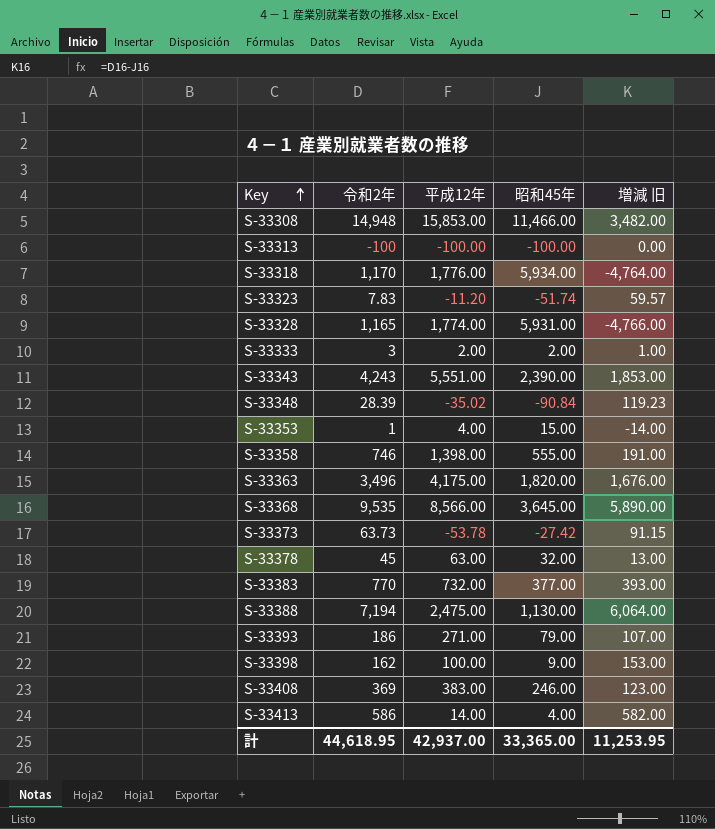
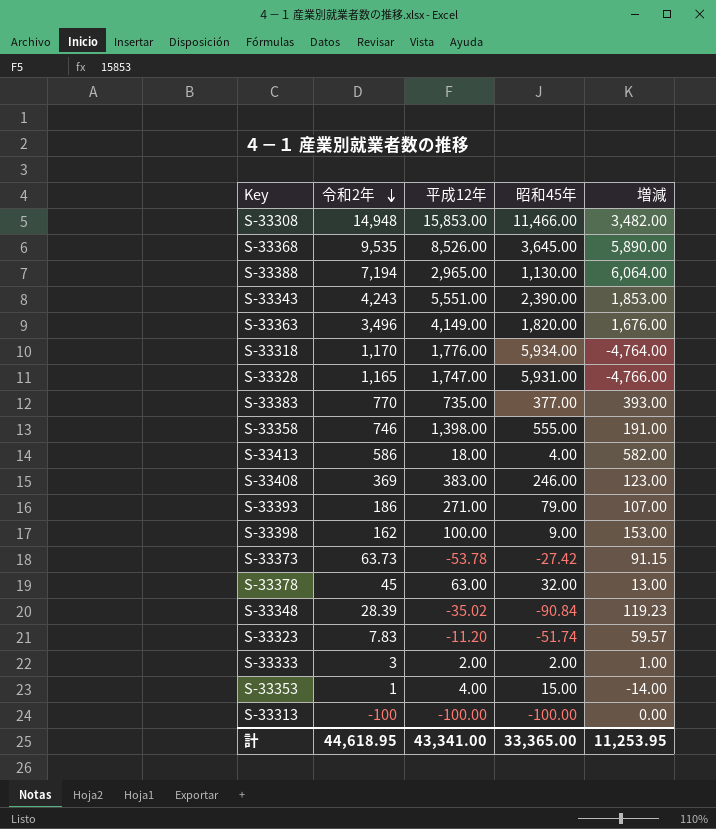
row order: Key ascending -> 令和2年 descending
column name: 増減 旧 -> 増減
S-33368 | 平成12年: 8,566.00 -> 8,526.00
S-33388 | 平成12年: 2,475.00 -> 2,965.00
S-33363 | 平成12年: 4,175.00 -> 4,149.00
S-33328 | 平成12年: 1,774.00 -> 1,747.00
S-33383 | 平成12年: 732.00 -> 735.00
S-33413 | 平成12年: 14.00 -> 18.00
計 | 平成12年: 42,937.00 -> 43,341.00

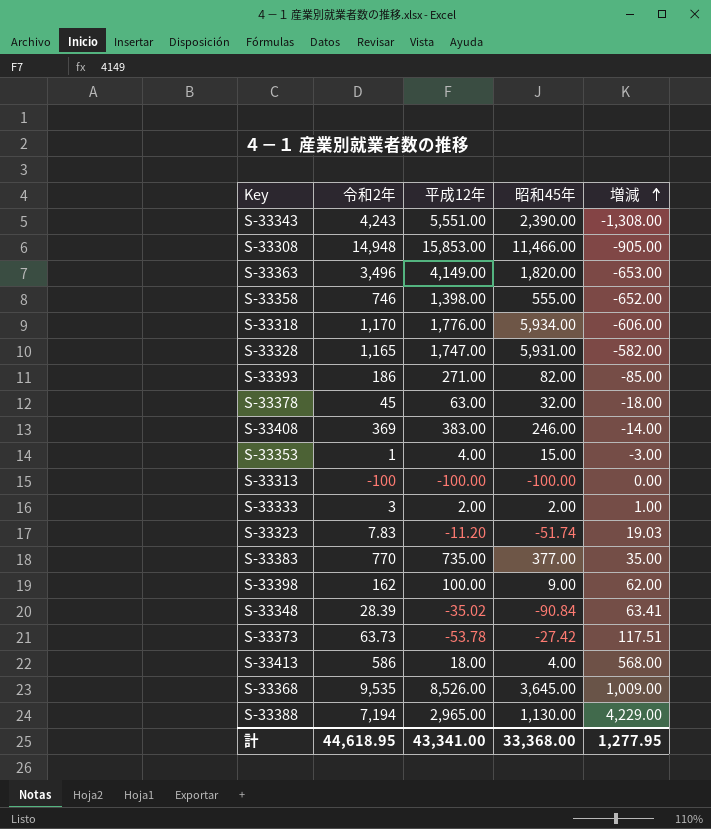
row order: 令和2年 descending -> 増減 ascending
column 増減 | formula: [令和2年] - [昭和45年] -> [令和2年] - [平成12年]
S-33393 | 昭和45年: 79.00 -> 82.00
計 | 昭和45年: 33,365.00 -> 33,368.00
計 | 増減: 11,253.95 -> 1,277.95

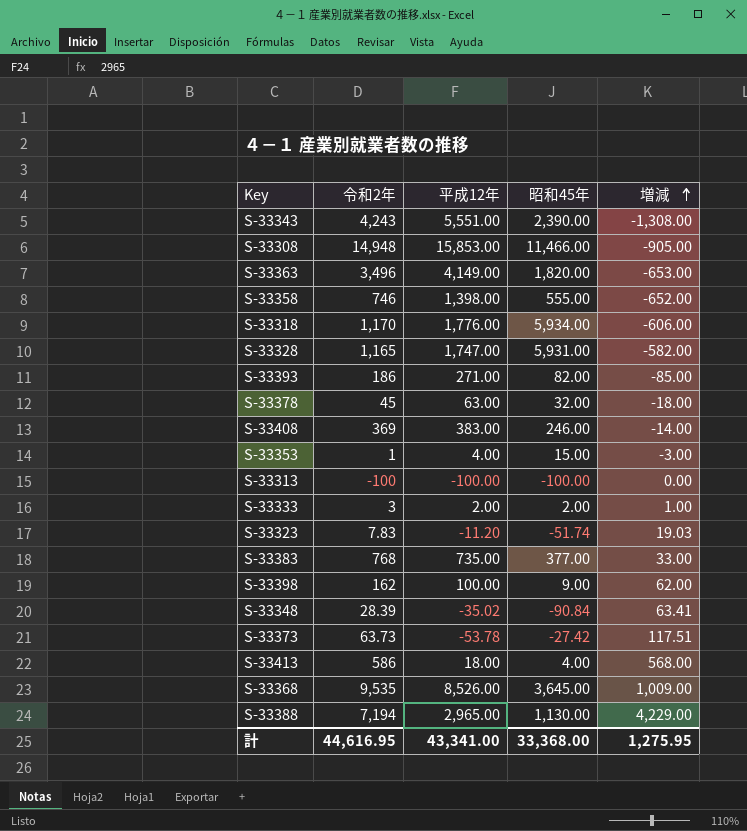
S-33383 | 令和2年: 770 -> 768
S-33383 | 増減: 35.00 -> 33.00
計 | 令和2年: 44,618.95 -> 44,616.95
計 | 増減: 1,277.95 -> 1,275.95

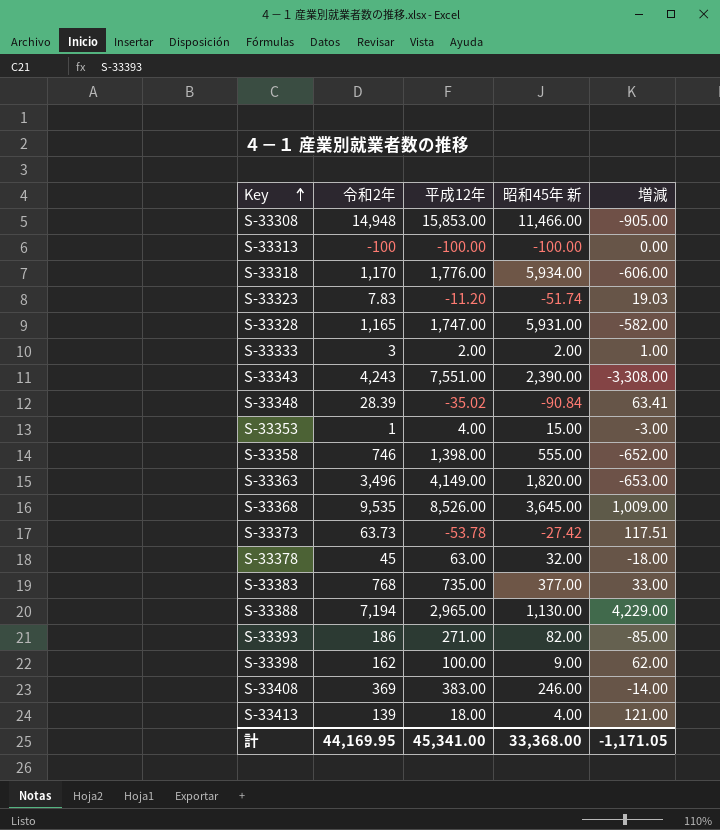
row order: 増減 ascending -> Key ascending
column name: 昭和45年 -> 昭和45年 新
S-33343 | 平成12年: 5,551.00 -> 7,551.00
S-33343 | 増減: -1,308.00 -> -3,308.00
S-33413 | 令和2年: 586 -> 139
S-33413 | 増減: 568.00 -> 121.00
計 | 令和2年: 44,616.95 -> 44,169.95
計 | 平成12年: 43,341.00 -> 45,341.00
計 | 増減: 1,275.95 -> -1,171.05

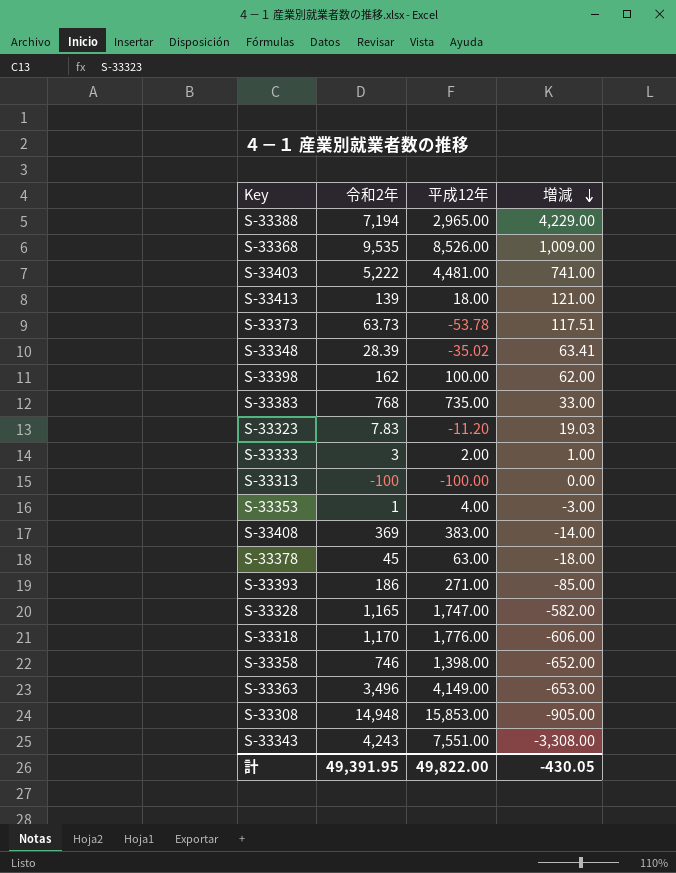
row order: Key ascending -> 増減 descending
column 昭和45年 新 | position: 4 -> none
row S-33403: none -> 5,222 | 4,481.00 | 741.00
計 | 令和2年: 44,169.95 -> 49,391.95
計 | 平成12年: 45,341.00 -> 49,822.00
計 | 増減: -1,171.05 -> -430.05

